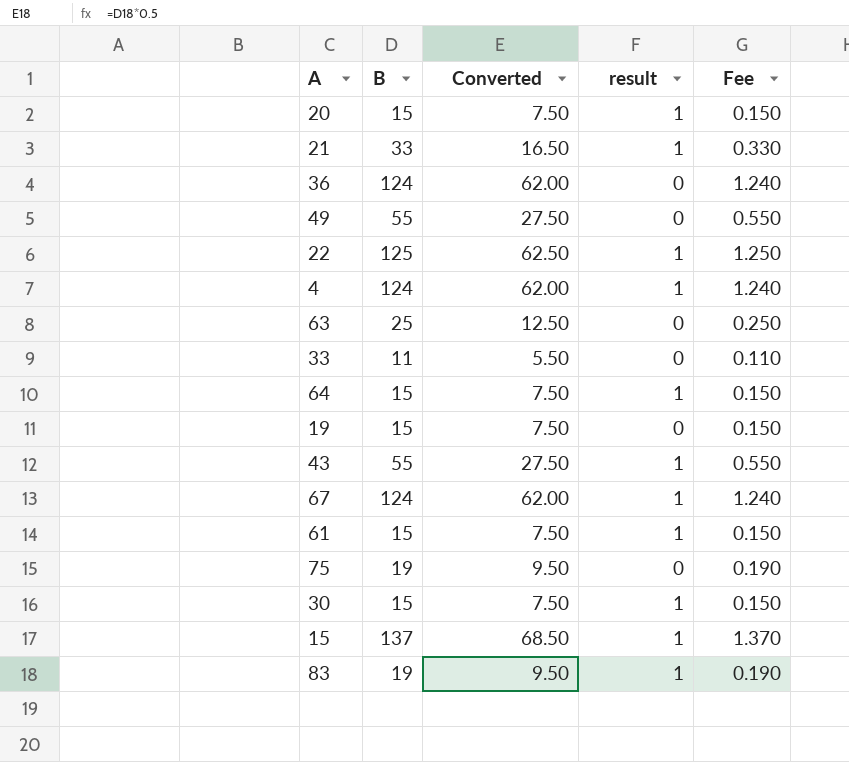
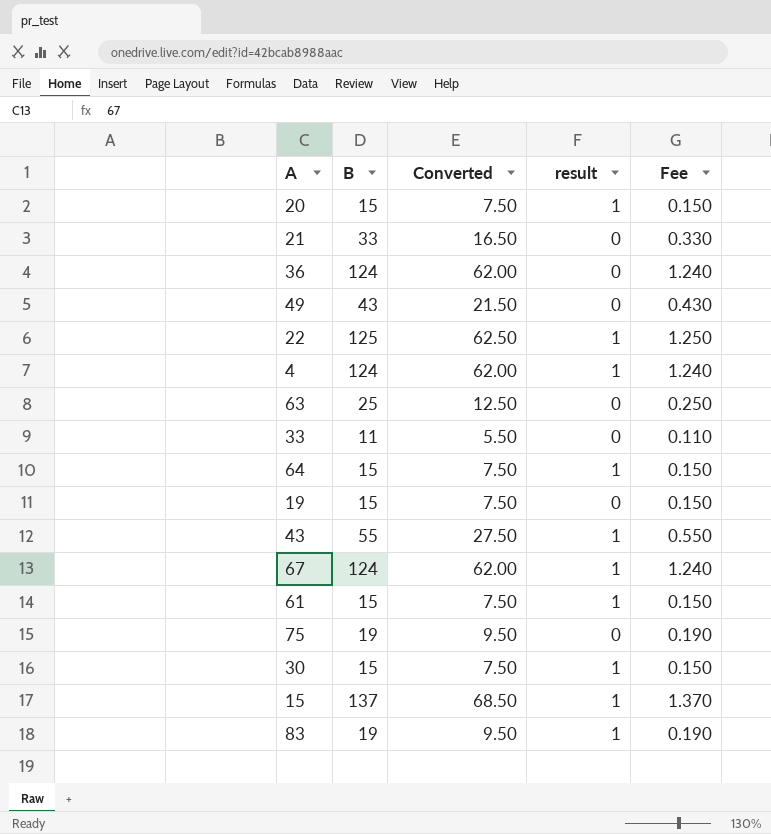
21 | result: 1 -> 0
49 | B: 55 -> 43
49 | Converted: 27.50 -> 21.50
49 | Fee: 0.550 -> 0.430

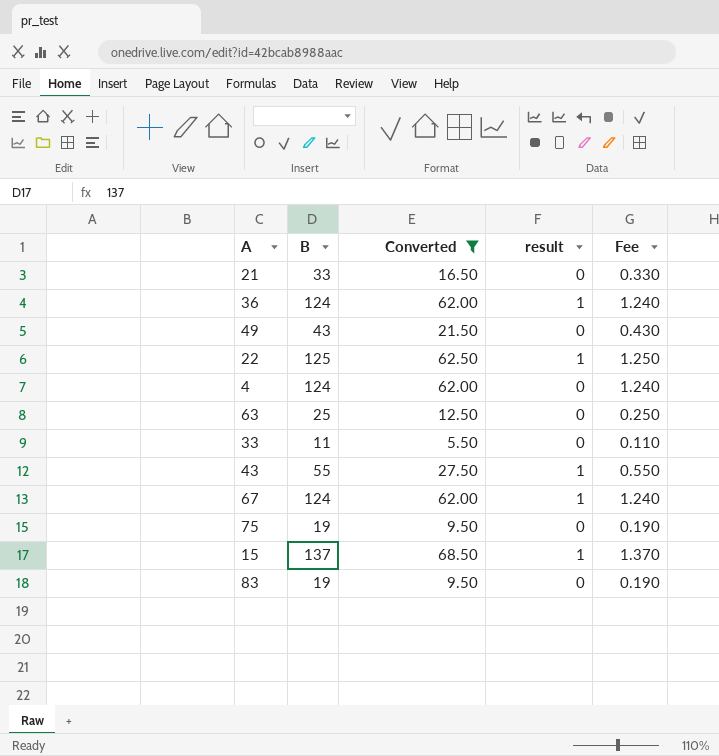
filter: none -> Converted != 7.50
36 | result: 0 -> 1
4 | result: 1 -> 0
83 | result: 1 -> 0

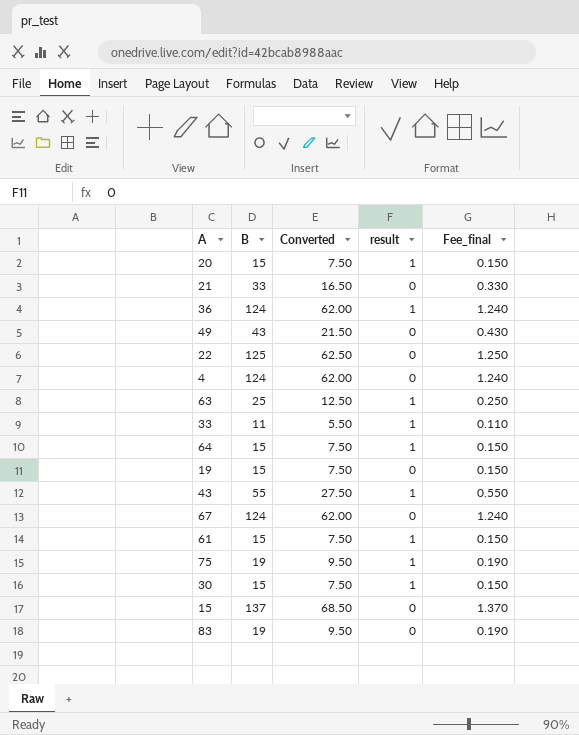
filter: Converted != 7.50 -> none
column name: Fee -> Fee_final
22 | result: 1 -> 0
63 | result: 0 -> 1
33 | result: 0 -> 1
67 | result: 1 -> 0
75 | result: 0 -> 1
15 | result: 1 -> 0

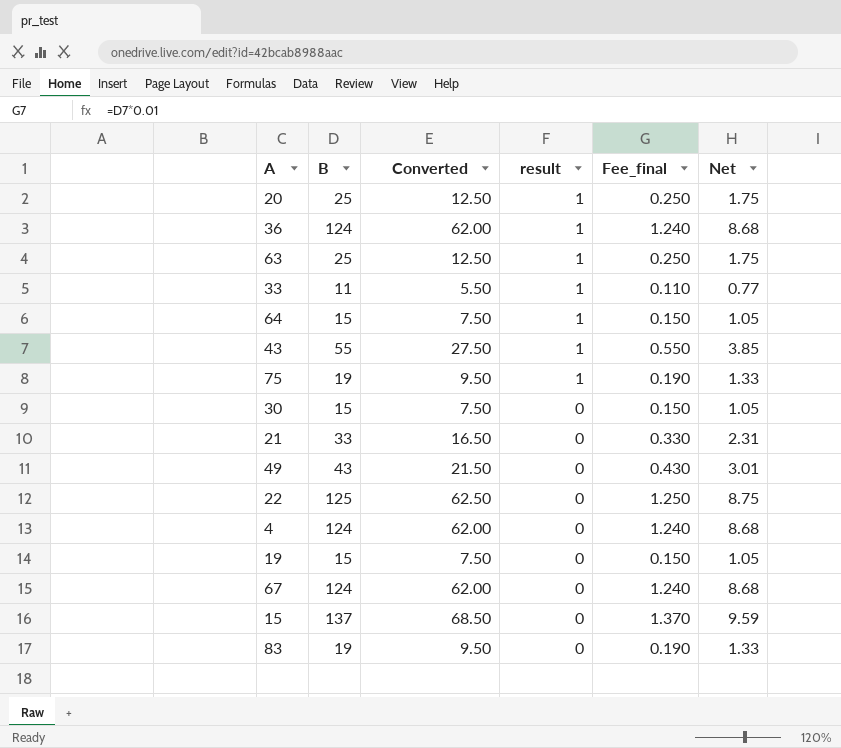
row order: none -> result descending
column Net | formula: none -> [B] * 0.07
row 61: 15 | 7.50 | 1 | 0.150 -> none
20 | B: 15 -> 25
20 | Converted: 7.50 -> 12.50
20 | Fee_final: 0.150 -> 0.250
30 | result: 1 -> 0

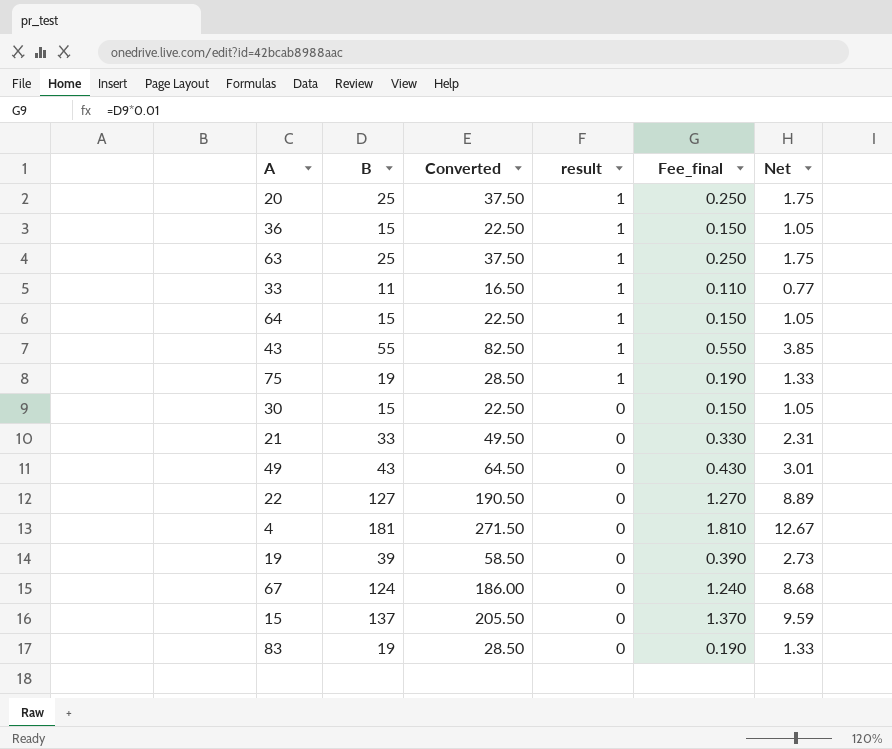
column Converted | formula: [B] * 0.5 -> [B] * 1.5
36 | B: 124 -> 15
36 | Fee_final: 1.240 -> 0.150
36 | Net: 8.68 -> 1.05
22 | B: 125 -> 127
22 | Fee_final: 1.250 -> 1.270
22 | Net: 8.75 -> 8.89
4 | B: 124 -> 181
4 | Fee_final: 1.240 -> 1.810
4 | Net: 8.68 -> 12.67
19 | B: 15 -> 39
19 | Fee_final: 0.150 -> 0.390
19 | Net: 1.05 -> 2.73

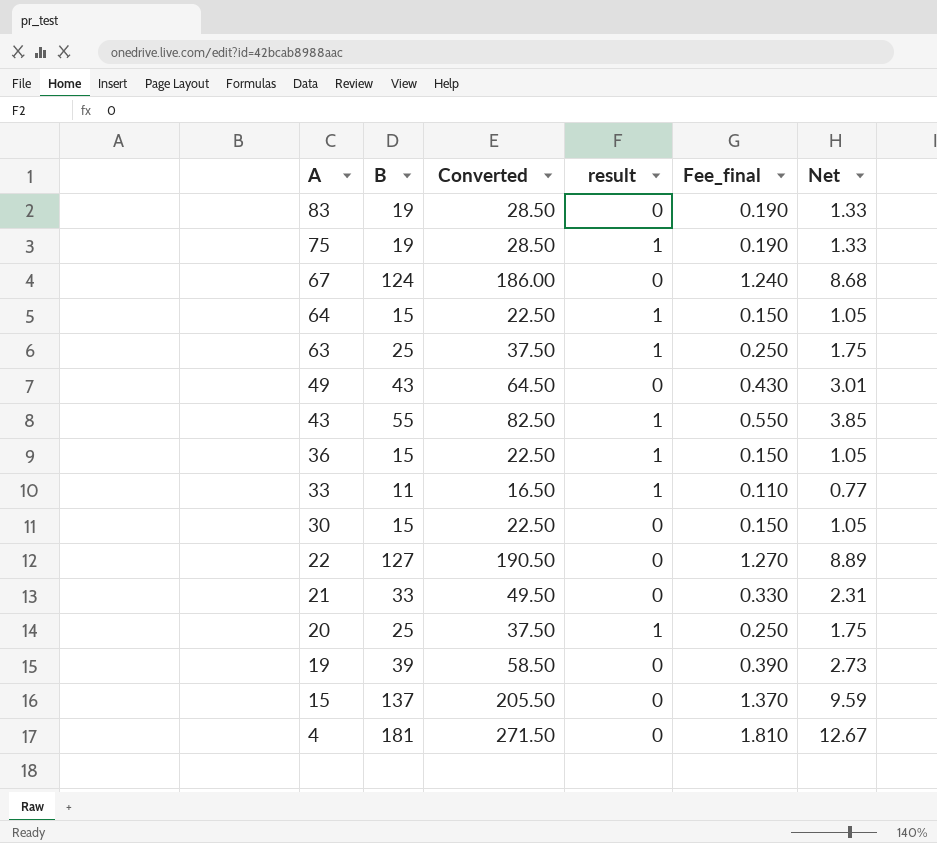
row order: result descending -> A descending

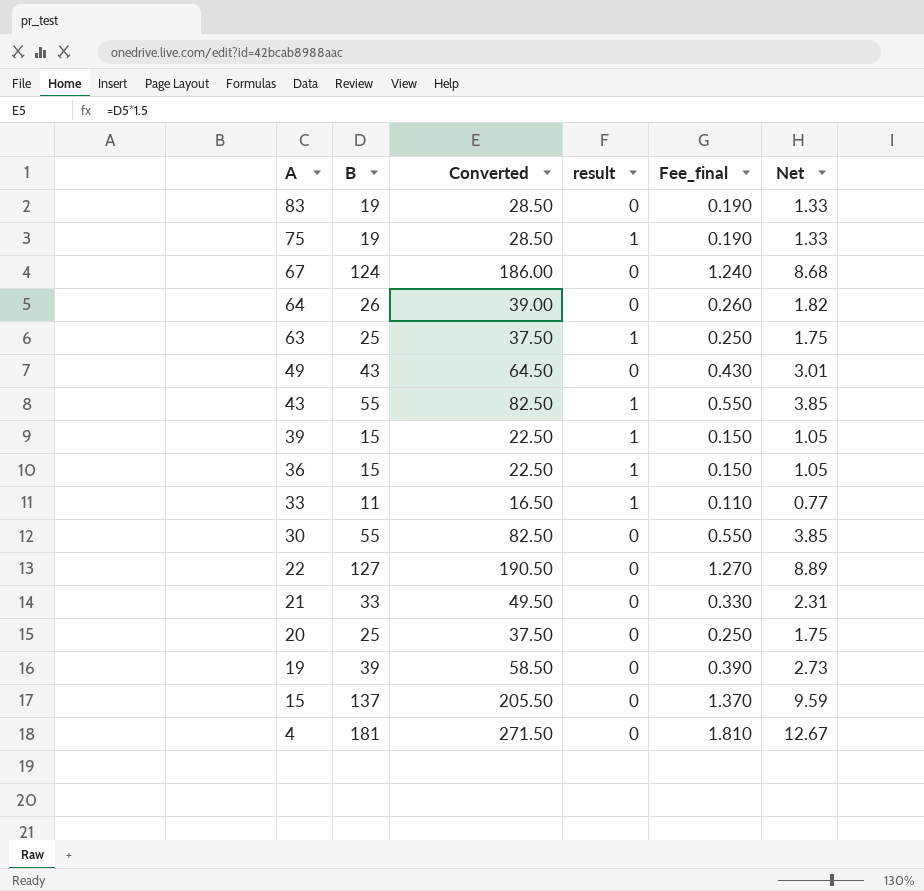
64 | B: 15 -> 26
64 | Converted: 22.50 -> 39.00
64 | result: 1 -> 0
64 | Fee_final: 0.150 -> 0.260
64 | Net: 1.05 -> 1.82
row 39: none -> 15 | 22.50 | 1 | 0.150 | 1.05
30 | B: 15 -> 55
30 | Converted: 22.50 -> 82.50
30 | Fee_final: 0.150 -> 0.550
30 | Net: 1.05 -> 3.85
20 | result: 1 -> 0

